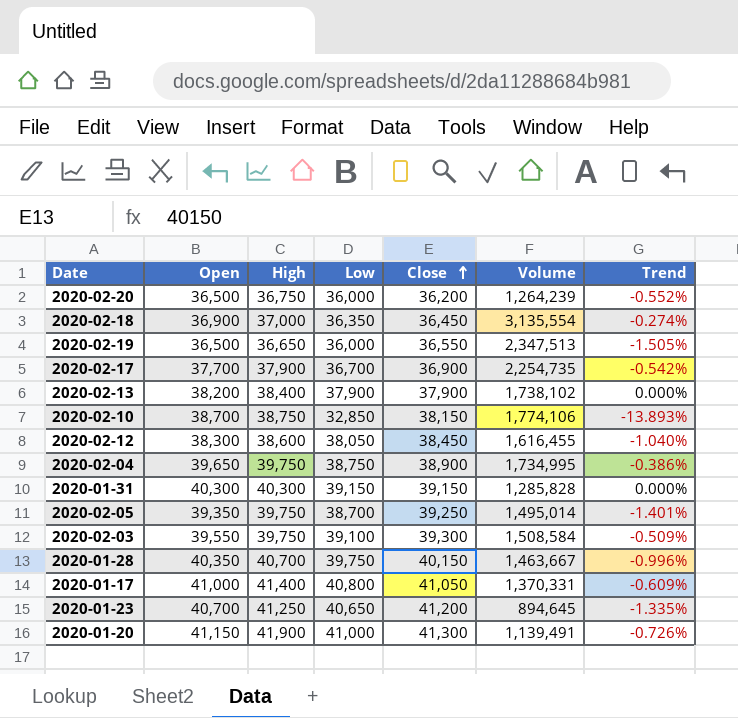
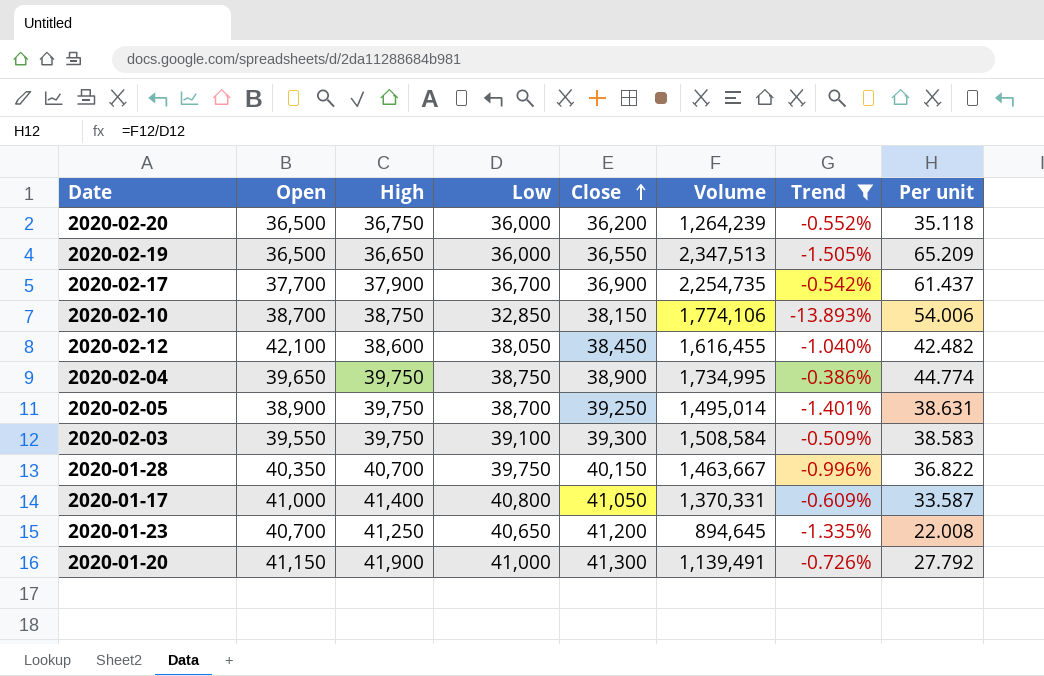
filter: none -> Trend <= -0.386%
column Per unit | formula: none -> [Volume] / [Low]
2020-02-12 | Open: 38,300 -> 42,100
2020-02-05 | Open: 39,350 -> 38,900

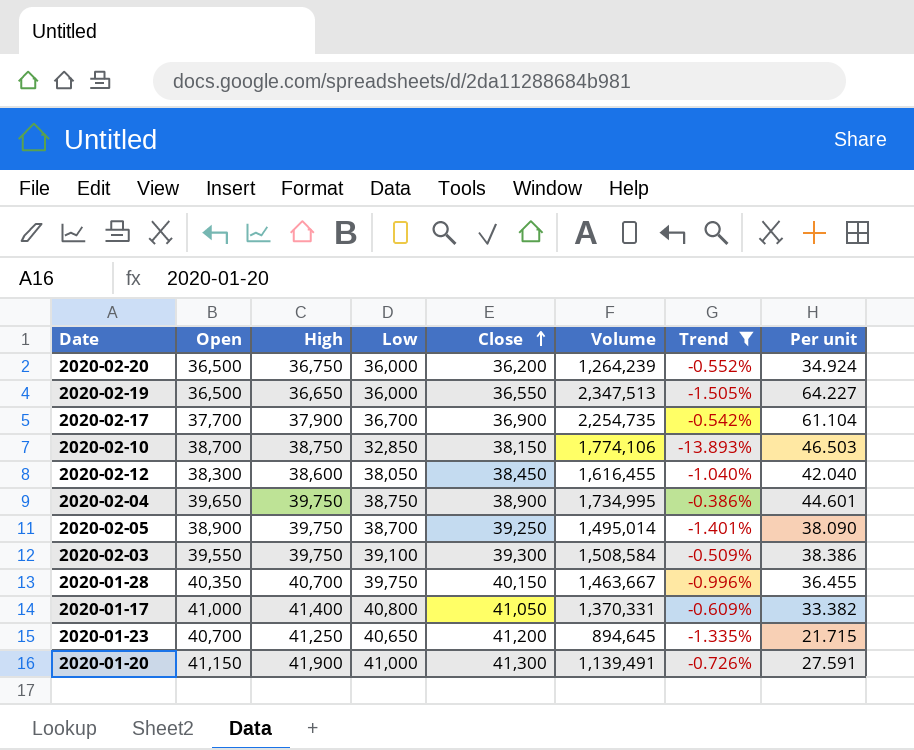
column Per unit | formula: [Volume] / [Low] -> [Volume] / [Close]
2020-02-12 | Open: 42,100 -> 38,300

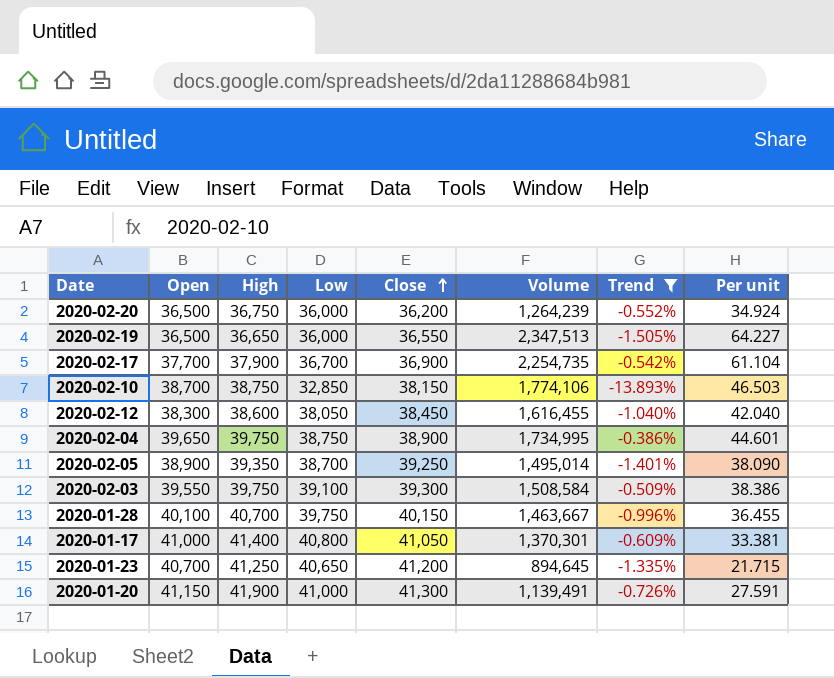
2020-02-05 | High: 39,750 -> 39,350
2020-01-28 | Open: 40,350 -> 40,100
2020-01-17 | Volume: 1,370,331 -> 1,370,301
2020-01-17 | Per unit: 33.382 -> 33.381

